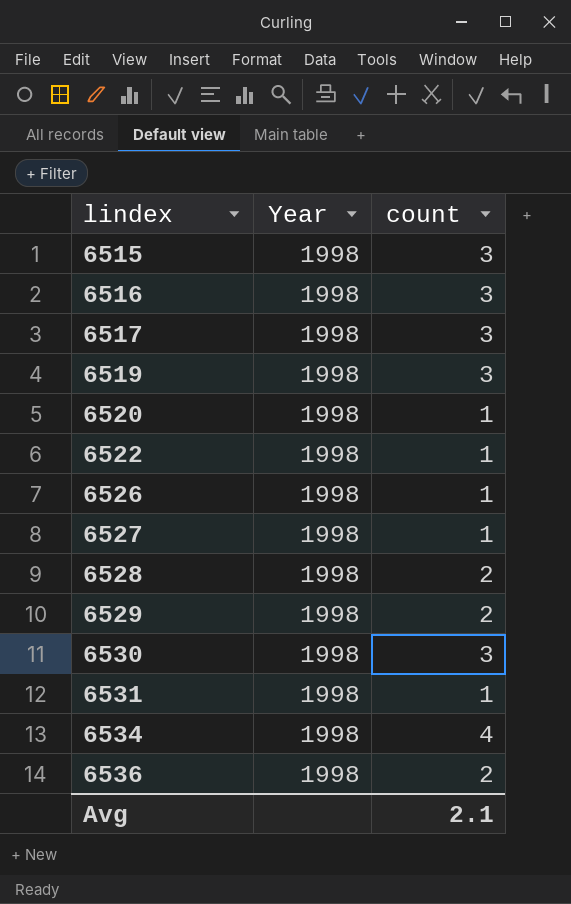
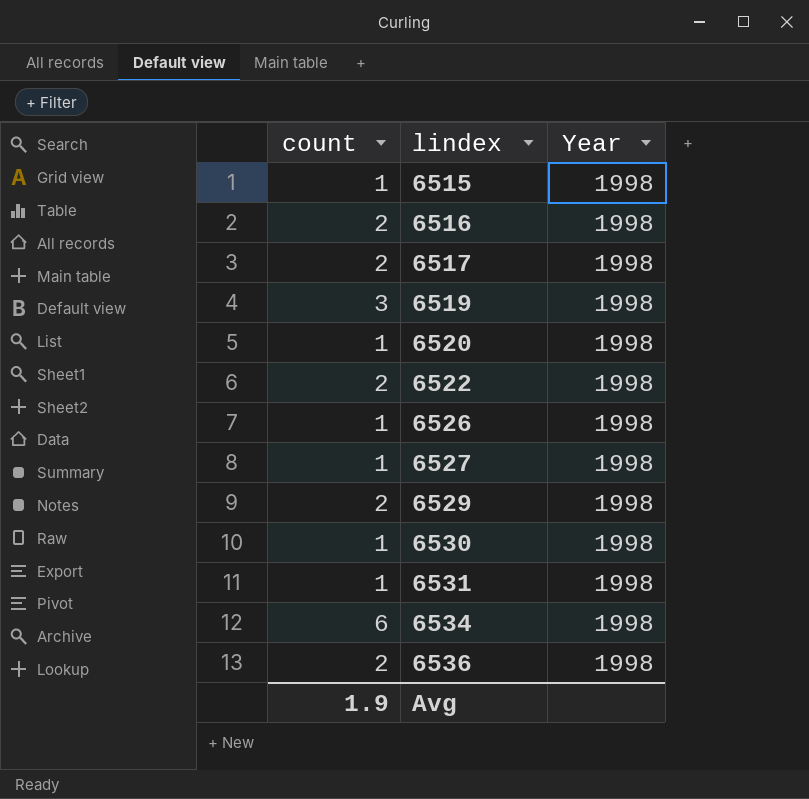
column count | position: 3 -> 1
row 6528: 1998 | 2 -> none
6515 | count: 3 -> 1
6516 | count: 3 -> 2
6517 | count: 3 -> 2
6522 | count: 1 -> 2
6530 | count: 3 -> 1
6534 | count: 4 -> 6
Avg | count: 2.1 -> 1.9

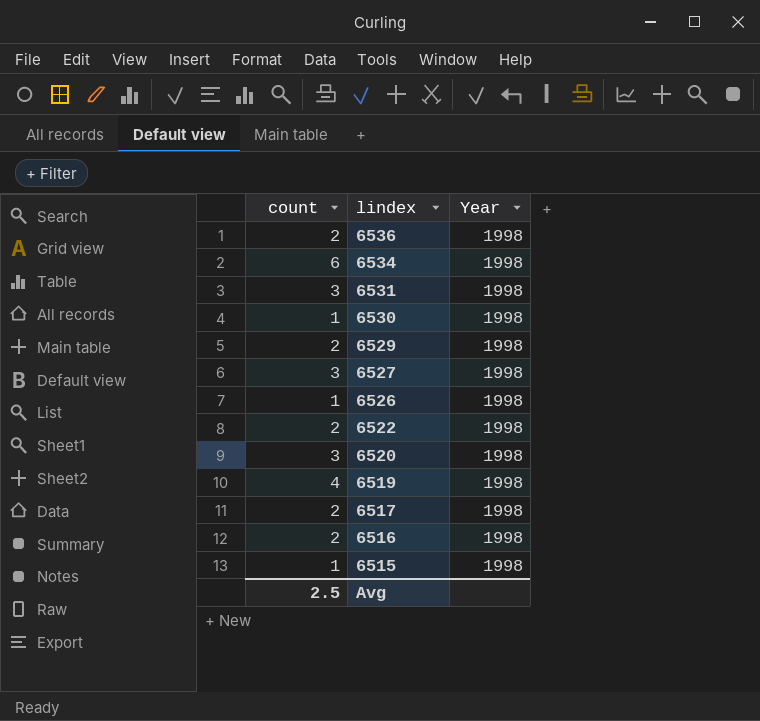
row order: lindex ascending -> lindex descending
6531 | count: 1 -> 3
6527 | count: 1 -> 3
6520 | count: 1 -> 3
6519 | count: 3 -> 4
Avg | count: 1.9 -> 2.5

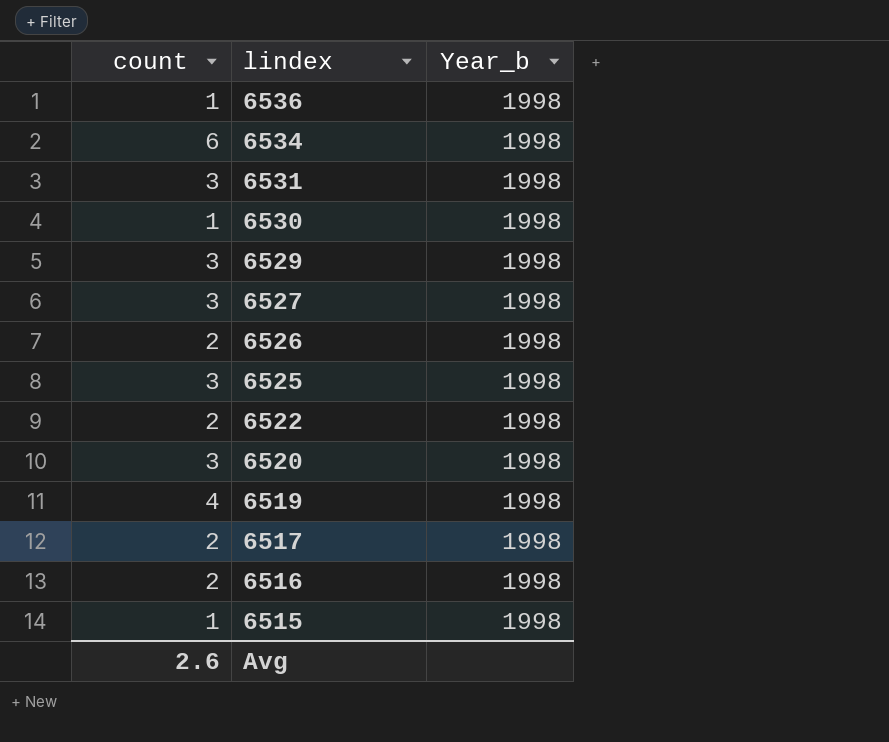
column name: Year -> Year_b
6536 | count: 2 -> 1
6529 | count: 2 -> 3
6526 | count: 1 -> 2
row 6525: none -> 3 | 1998
Avg | count: 2.5 -> 2.6

